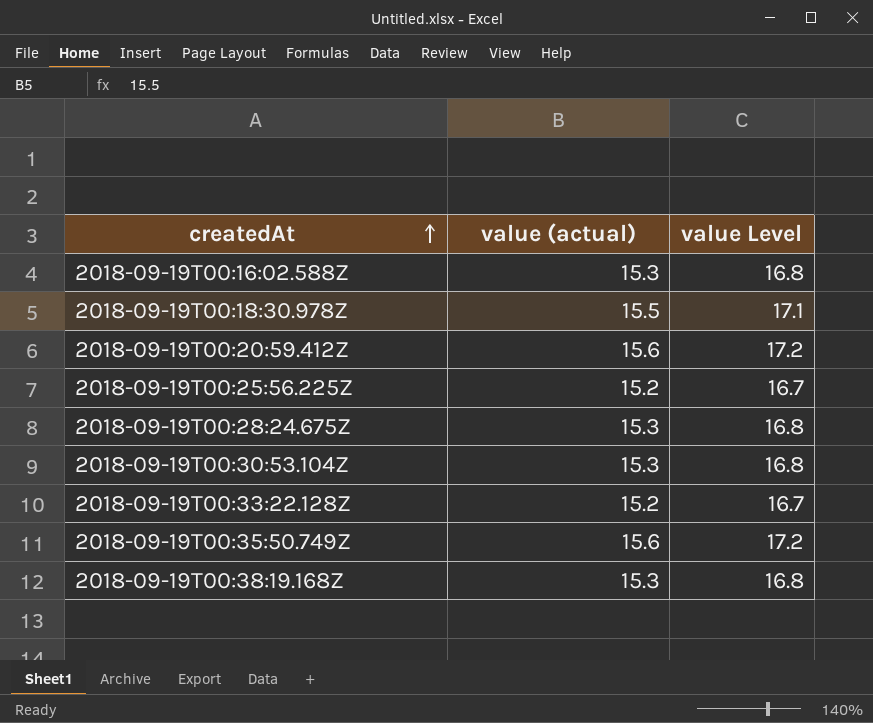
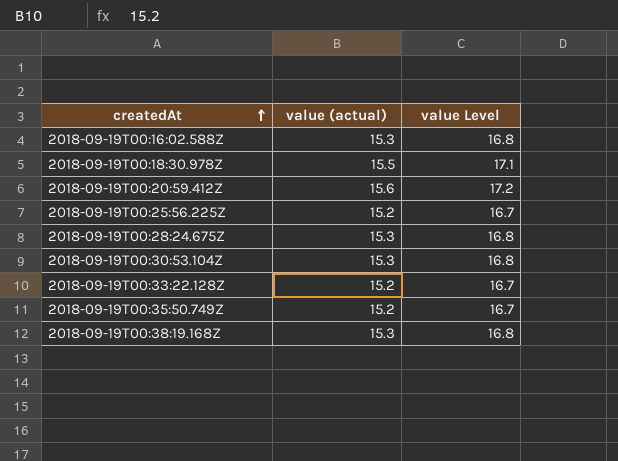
2018-09-19T00:35:50.749Z | value (actual): 15.6 -> 15.2
2018-09-19T00:35:50.749Z | value Level: 17.2 -> 16.7

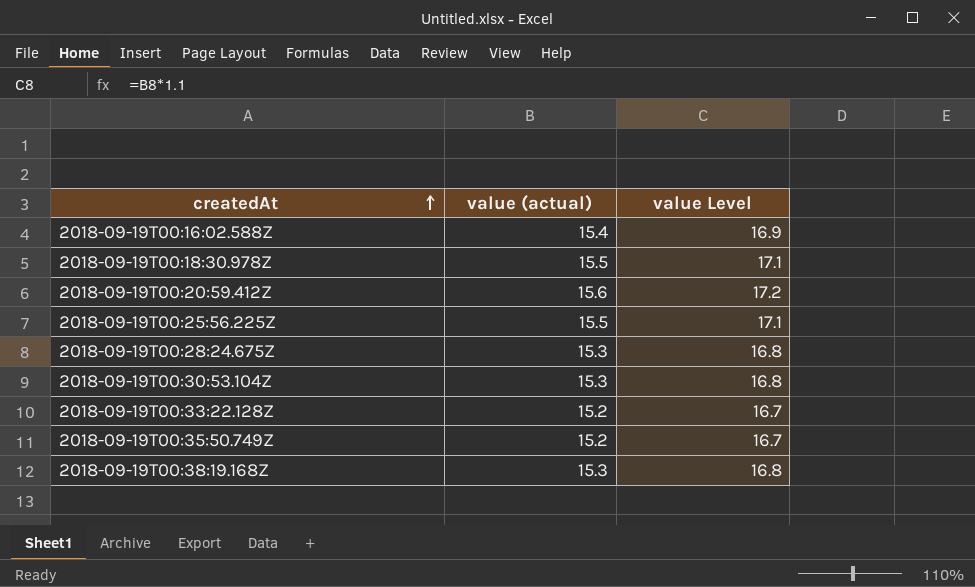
2018-09-19T00:16:02.588Z | value (actual): 15.3 -> 15.4
2018-09-19T00:16:02.588Z | value Level: 16.8 -> 16.9
2018-09-19T00:25:56.225Z | value (actual): 15.2 -> 15.5
2018-09-19T00:25:56.225Z | value Level: 16.7 -> 17.1

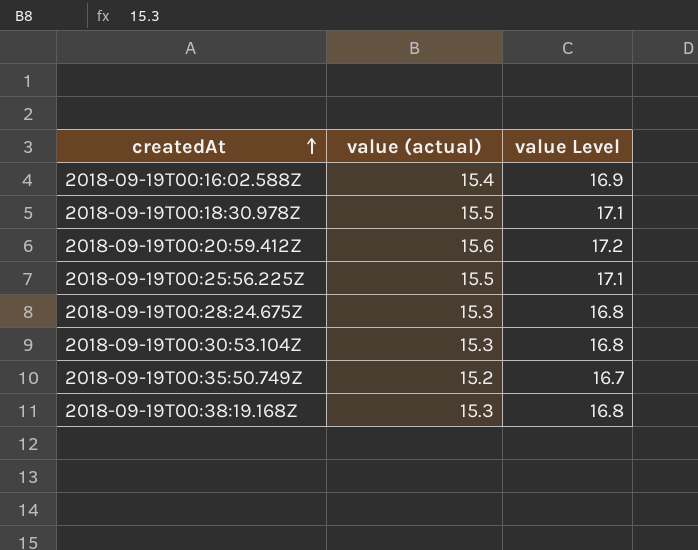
row 2018-09-19T00:33:22.128Z: 15.2 | 16.7 -> none

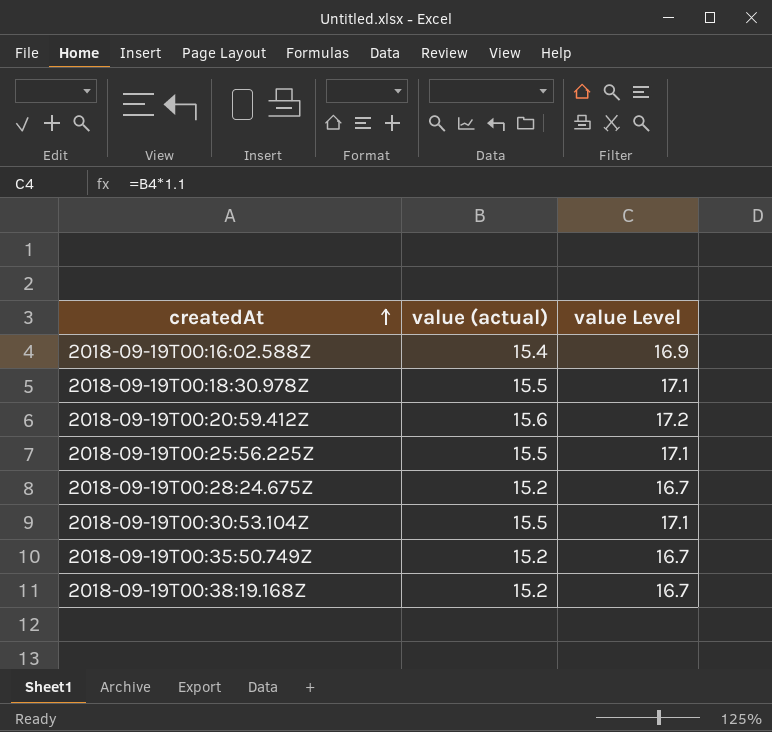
2018-09-19T00:28:24.675Z | value (actual): 15.3 -> 15.2
2018-09-19T00:28:24.675Z | value Level: 16.8 -> 16.7
2018-09-19T00:30:53.104Z | value (actual): 15.3 -> 15.5
2018-09-19T00:30:53.104Z | value Level: 16.8 -> 17.1
2018-09-19T00:38:19.168Z | value (actual): 15.3 -> 15.2
2018-09-19T00:38:19.168Z | value Level: 16.8 -> 16.7

